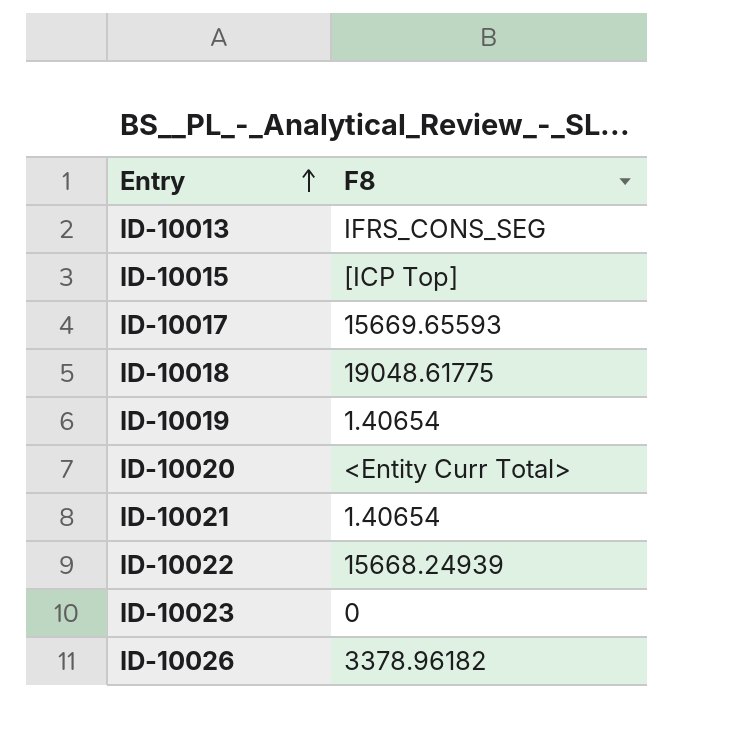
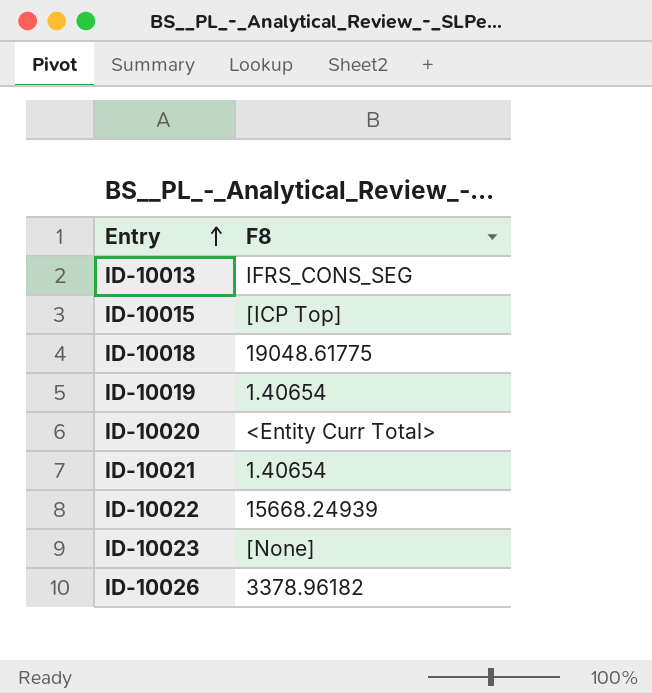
row ID-10017: 15669.65593 -> none
ID-10023 | F8: 0 -> [None]

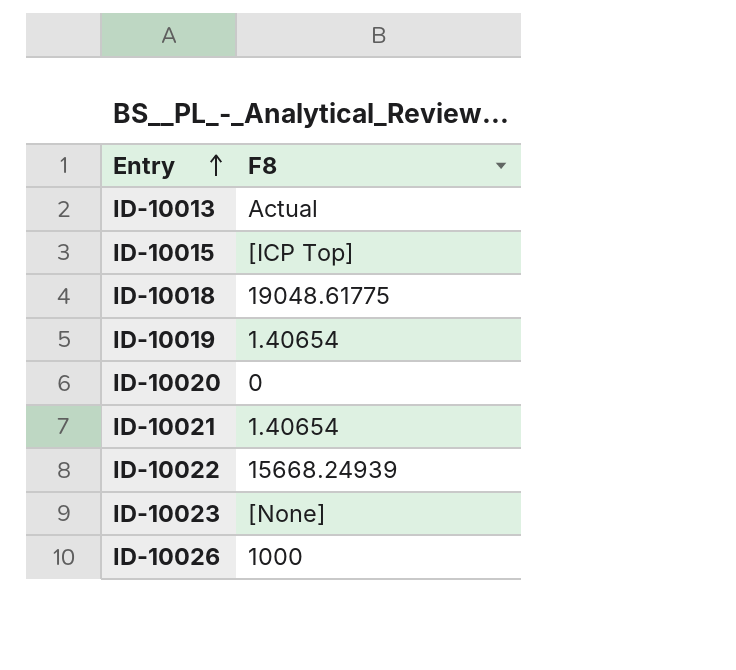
ID-10013 | F8: IFRS_CONS_SEG -> Actual
ID-10020 | F8: <Entity Curr Total> -> 0
ID-10026 | F8: 3378.96182 -> 1000

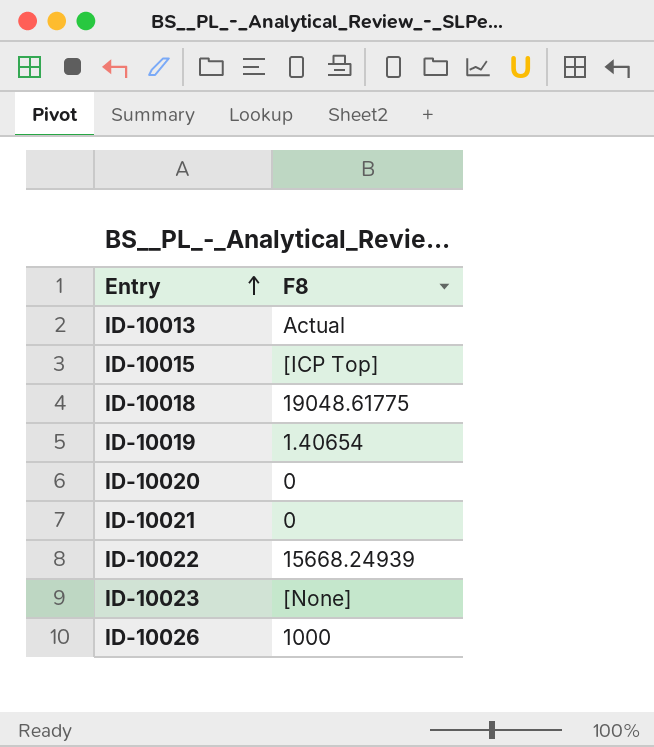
ID-10021 | F8: 1.40654 -> 0

